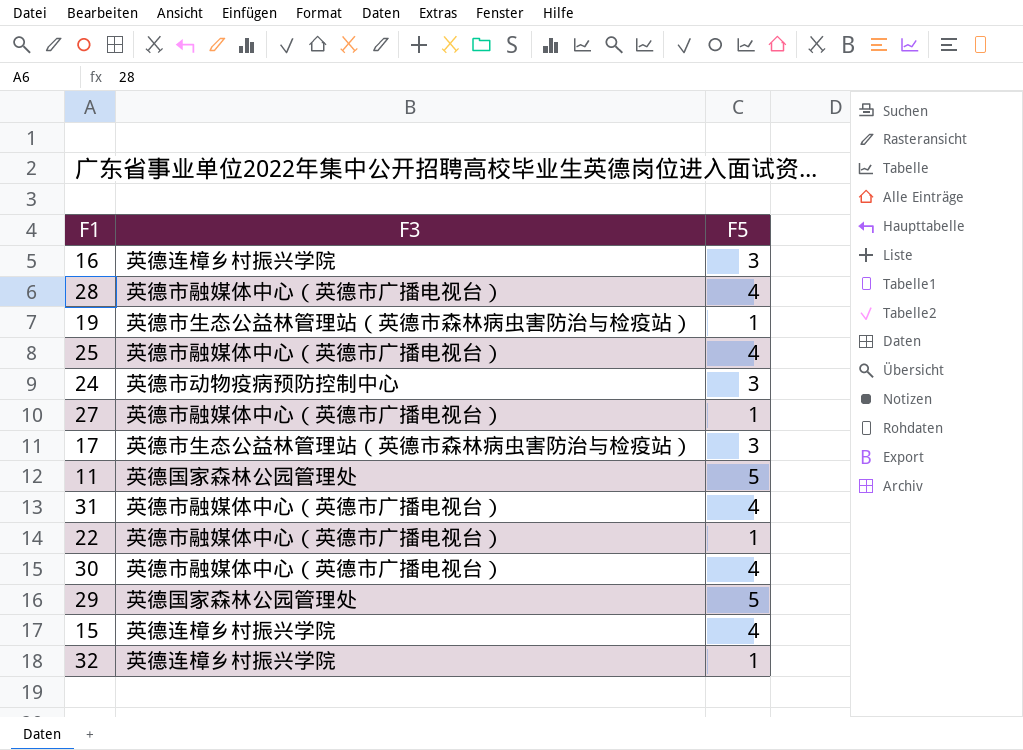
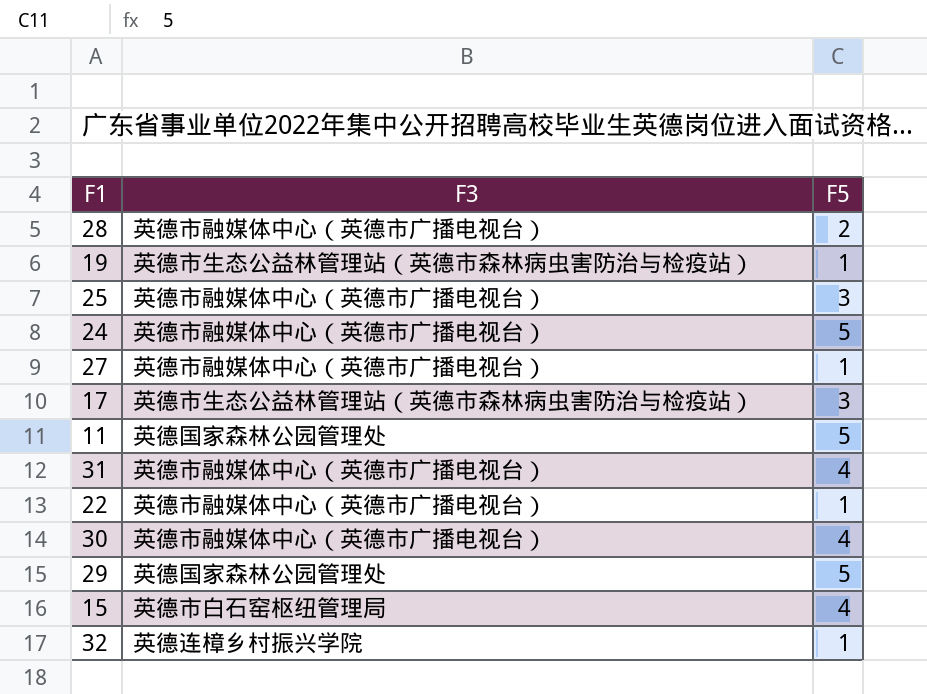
row 16: 英德连樟乡村振兴学院 | 3 -> none
28 | F5: 4 -> 2
25 | F5: 4 -> 3
24 | F3: 英德市动物疫病预防控制中心 -> 英德市融媒体中心（英德市广播电视台）
24 | F5: 3 -> 5
15 | F3: 英德连樟乡村振兴学院 -> 英德市白石窑枢纽管理局

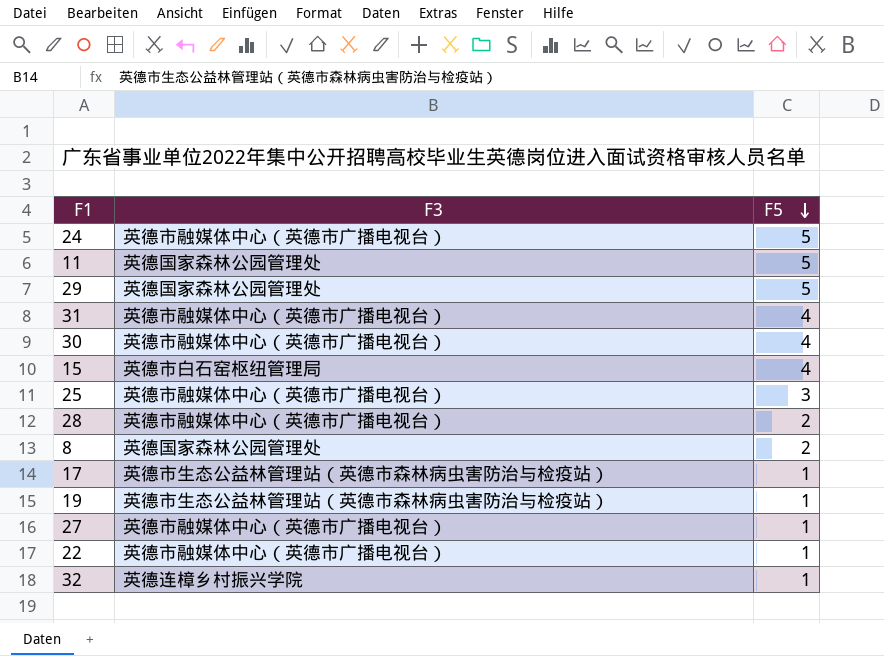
row order: none -> F5 descending
row 8: none -> 英德国家森林公园管理处 | 2
17 | F5: 3 -> 1

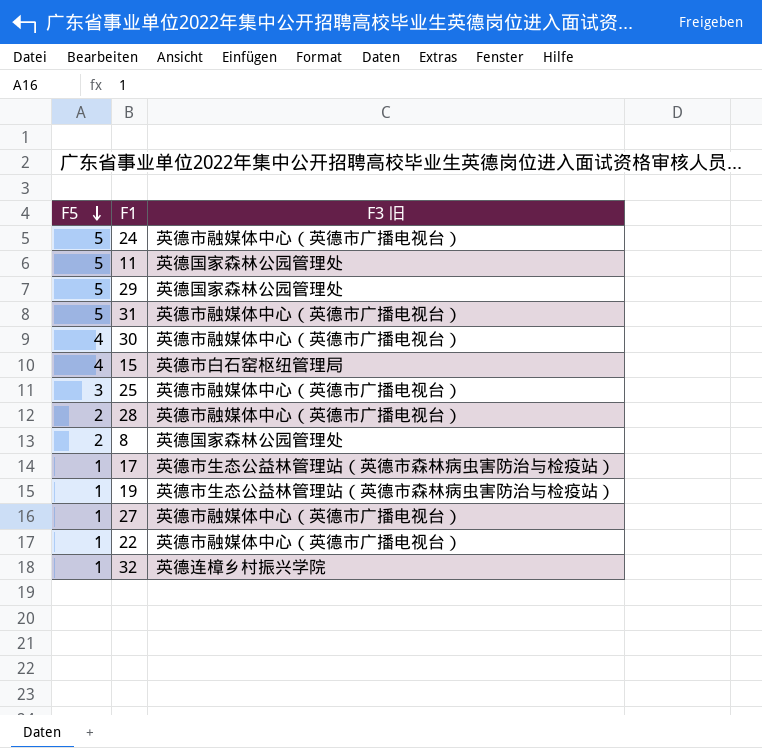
column F5 | position: 3 -> 1
column name: F3 -> F3 旧
31 | F5: 4 -> 5

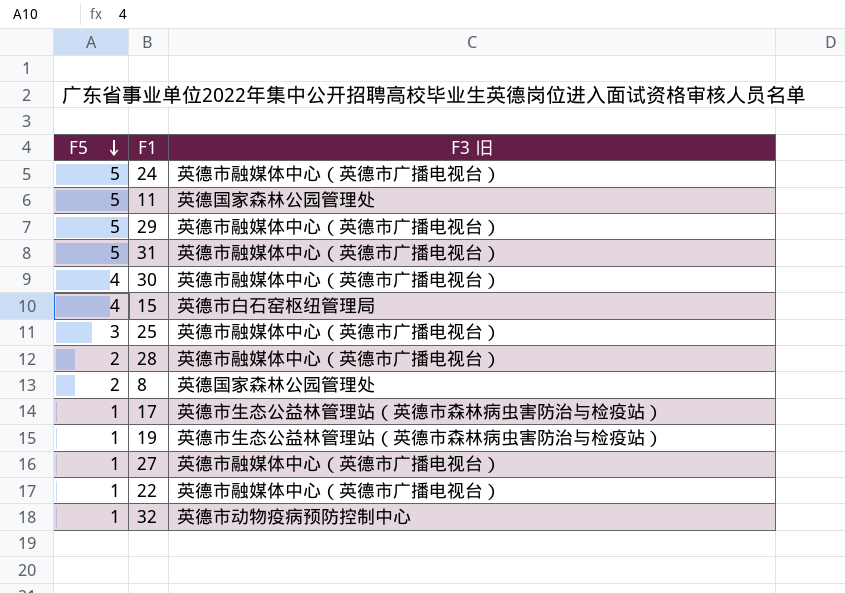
29 | F3 旧: 英德国家森林公园管理处 -> 英德市融媒体中心（英德市广播电视台）
32 | F3 旧: 英德连樟乡村振兴学院 -> 英德市动物疫病预防控制中心

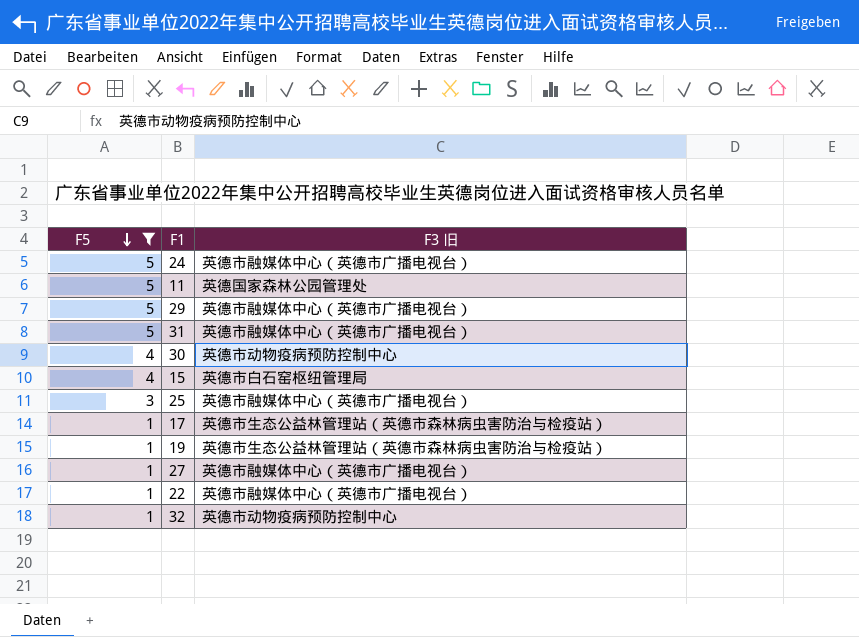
filter: none -> F5 != 2
30 | F3 旧: 英德市融媒体中心（英德市广播电视台） -> 英德市动物疫病预防控制中心

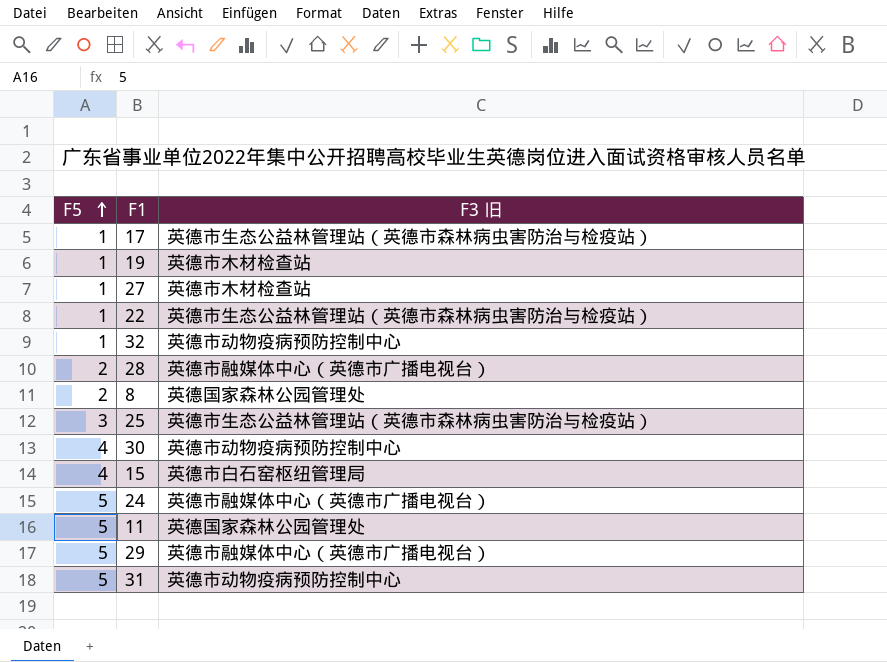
filter: F5 != 2 -> none
row order: F5 descending -> F5 ascending
19 | F3 旧: 英德市生态公益林管理站（英德市森林病虫害防治与检疫站） -> 英德市木材检查站
27 | F3 旧: 英德市融媒体中心（英德市广播电视台） -> 英德市木材检查站
22 | F3 旧: 英德市融媒体中心（英德市广播电视台） -> 英德市生态公益林管理站（英德市森林病虫害防治与检疫站）
25 | F3 旧: 英德市融媒体中心（英德市广播电视台） -> 英德市生态公益林管理站（英德市森林病虫害防治与检疫站）
31 | F3 旧: 英德市融媒体中心（英德市广播电视台） -> 英德市动物疫病预防控制中心

